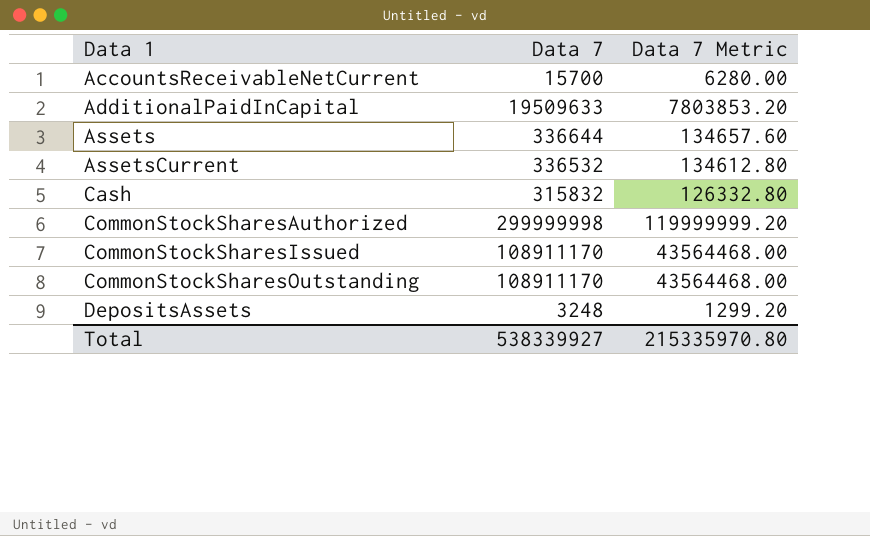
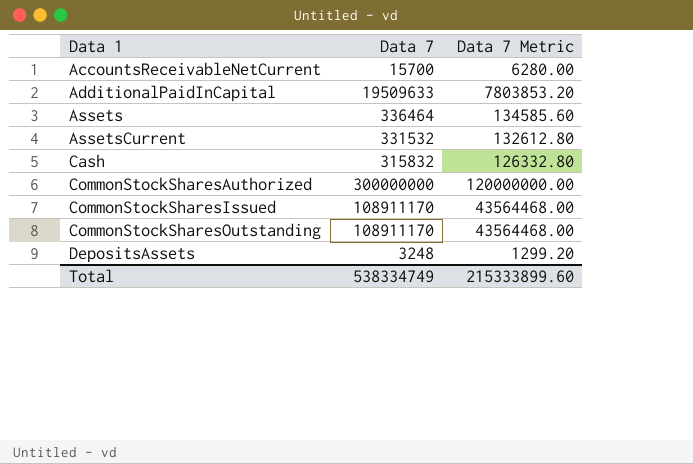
Assets | Data 7: 336644 -> 336464
Assets | Data 7 Metric: 134657.60 -> 134585.60
AssetsCurrent | Data 7: 336532 -> 331532
AssetsCurrent | Data 7 Metric: 134612.80 -> 132612.80
CommonStockSharesAuthorized | Data 7: 299999998 -> 300000000
CommonStockSharesAuthorized | Data 7 Metric: 119999999.20 -> 120000000.00
Total | Data 7: 538339927 -> 538334749
Total | Data 7 Metric: 215335970.80 -> 215333899.60

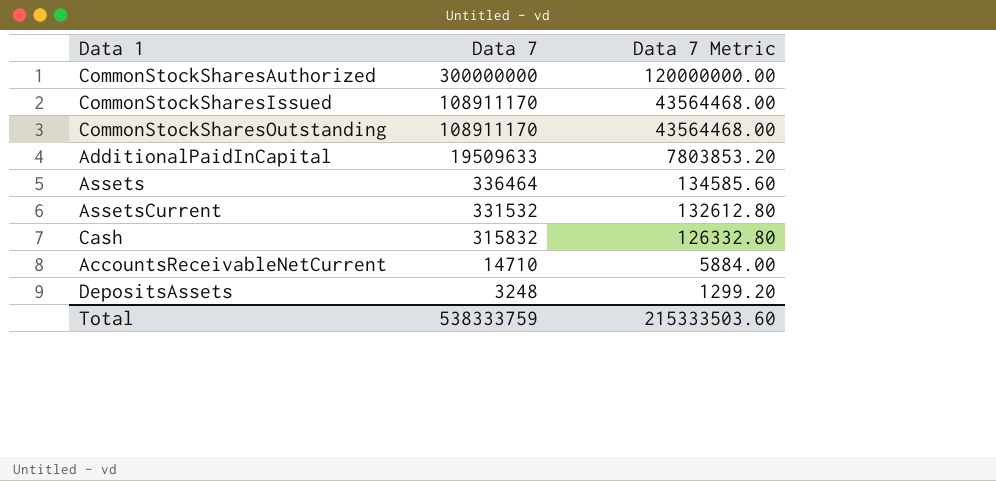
row order: Data 1 ascending -> Data 7 descending
AccountsReceivableNetCurrent | Data 7: 15700 -> 14710
AccountsReceivableNetCurrent | Data 7 Metric: 6280.00 -> 5884.00
Total | Data 7: 538334749 -> 538333759
Total | Data 7 Metric: 215333899.60 -> 215333503.60

